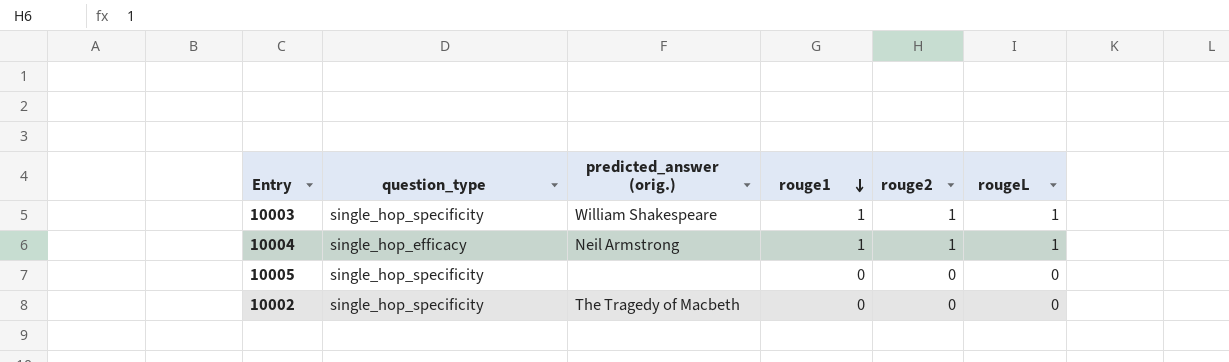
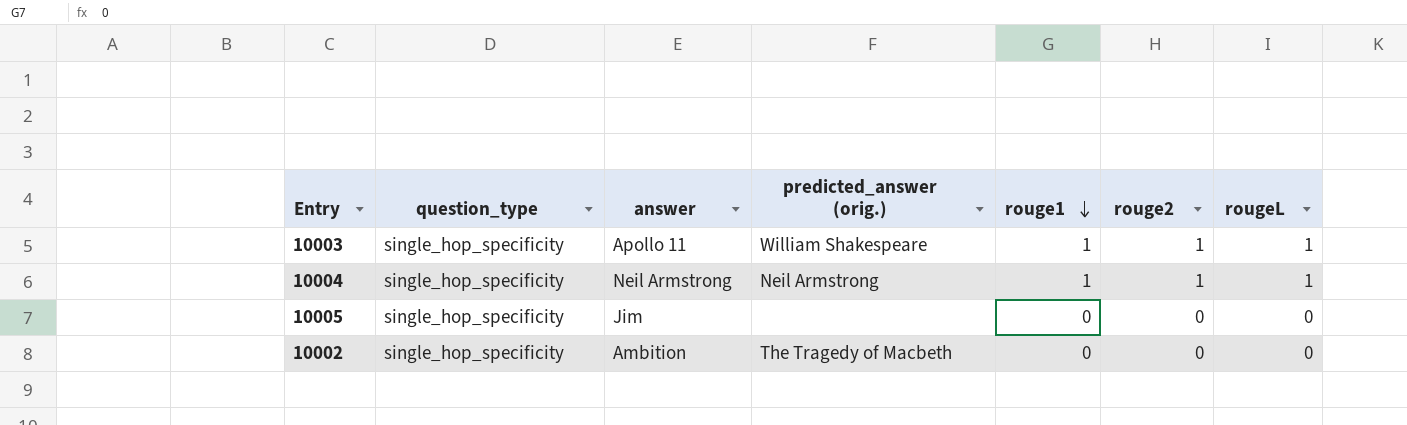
column answer | position: none -> 3
10004 | question_type: single_hop_efficacy -> single_hop_specificity

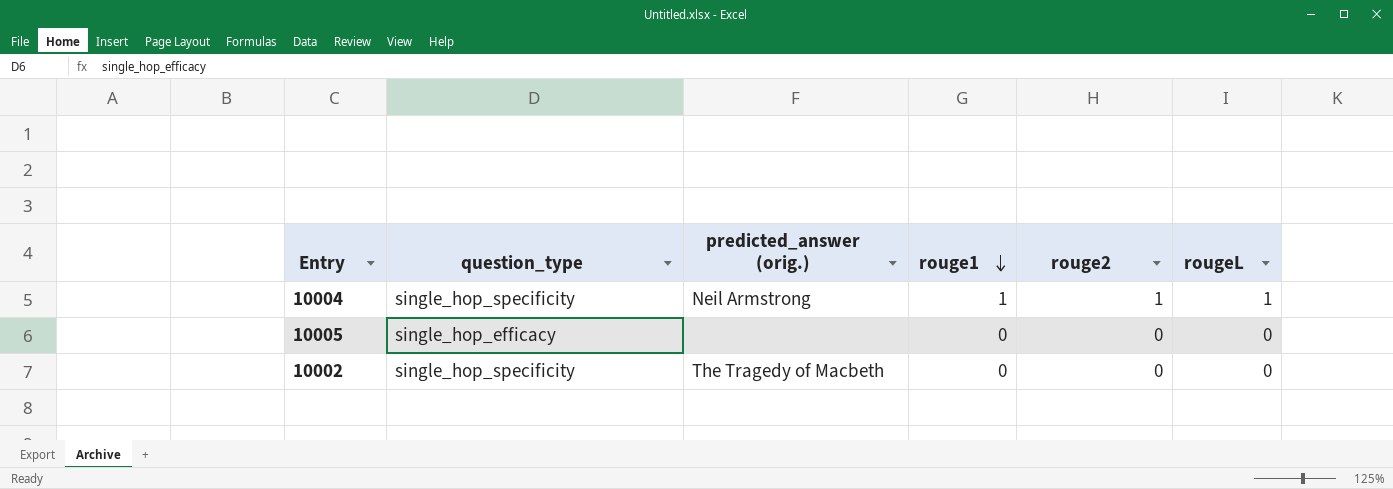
column answer | position: 3 -> none
row 10003: single_hop_specificity | Apollo 11 | William Shakespeare | 1 | 1 | 1 -> none
10005 | question_type: single_hop_specificity -> single_hop_efficacy

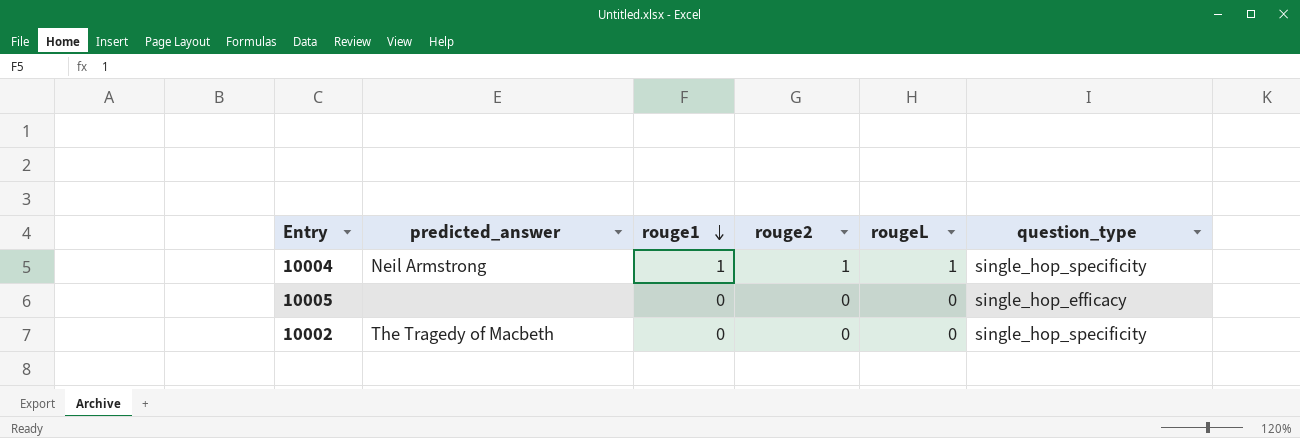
column name: predicted_answer (orig.) -> predicted_answer
column question_type | position: 2 -> 6

